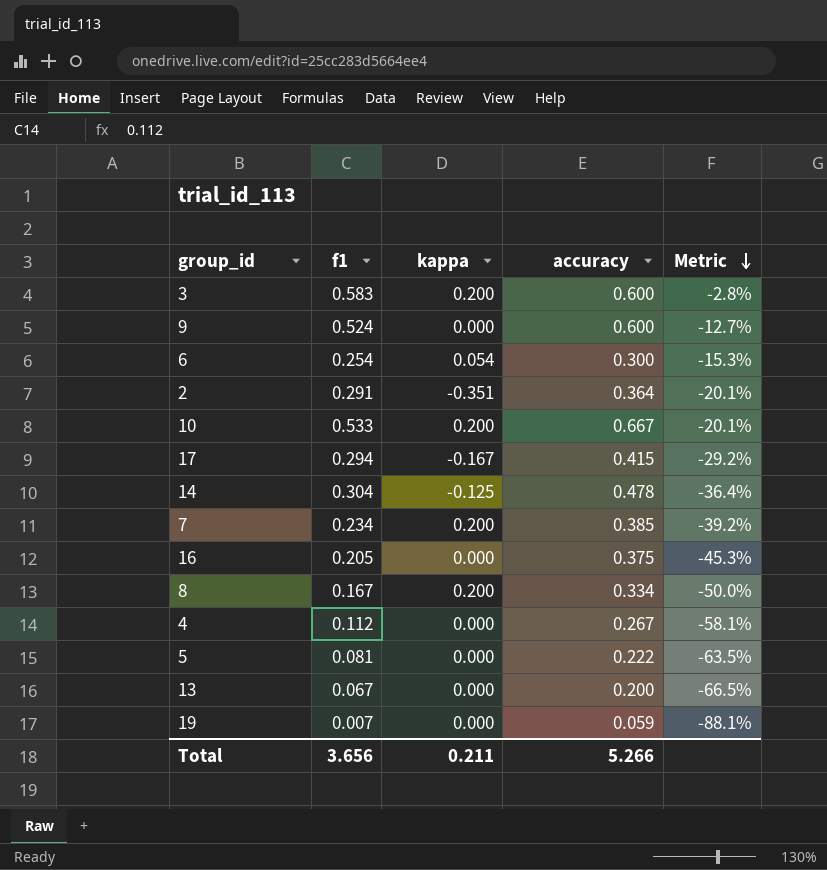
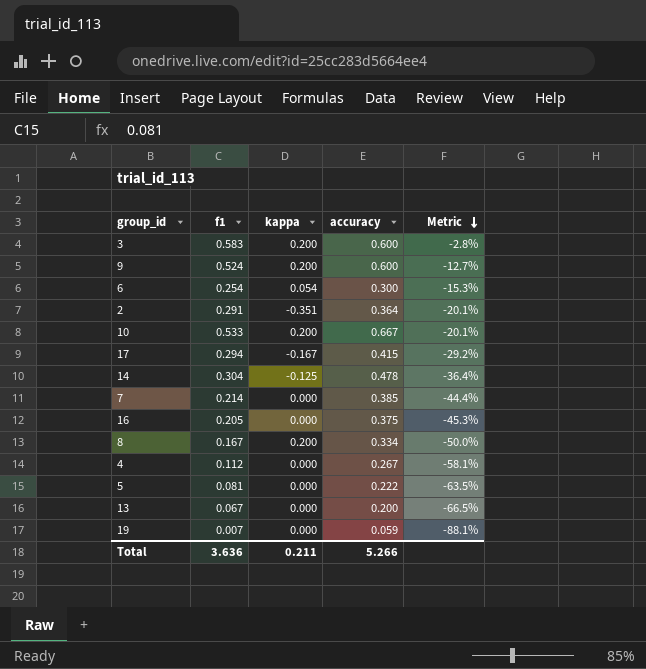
9 | kappa: 0.000 -> 0.200
7 | f1: 0.234 -> 0.214
7 | kappa: 0.200 -> 0.000
7 | Metric: -39.2% -> -44.4%
Total | f1: 3.656 -> 3.636

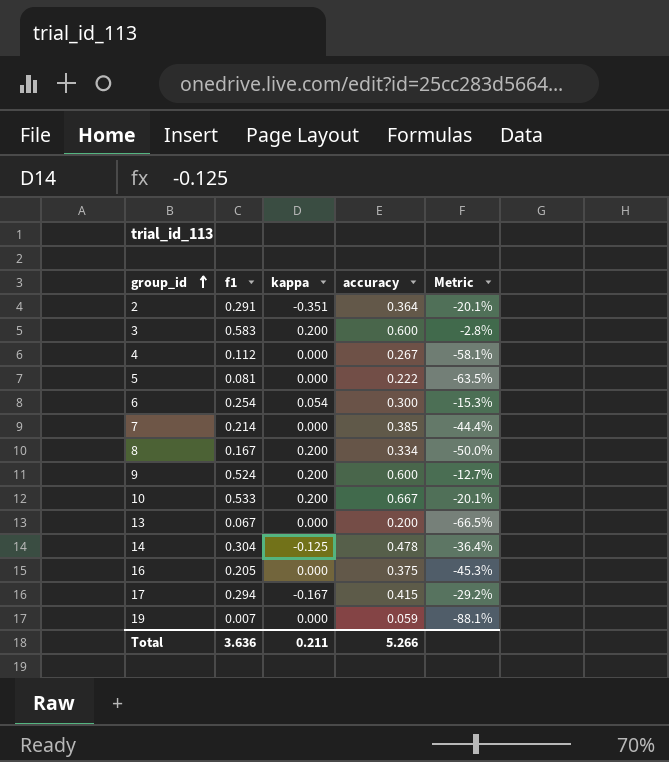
row order: Metric descending -> group_id ascending

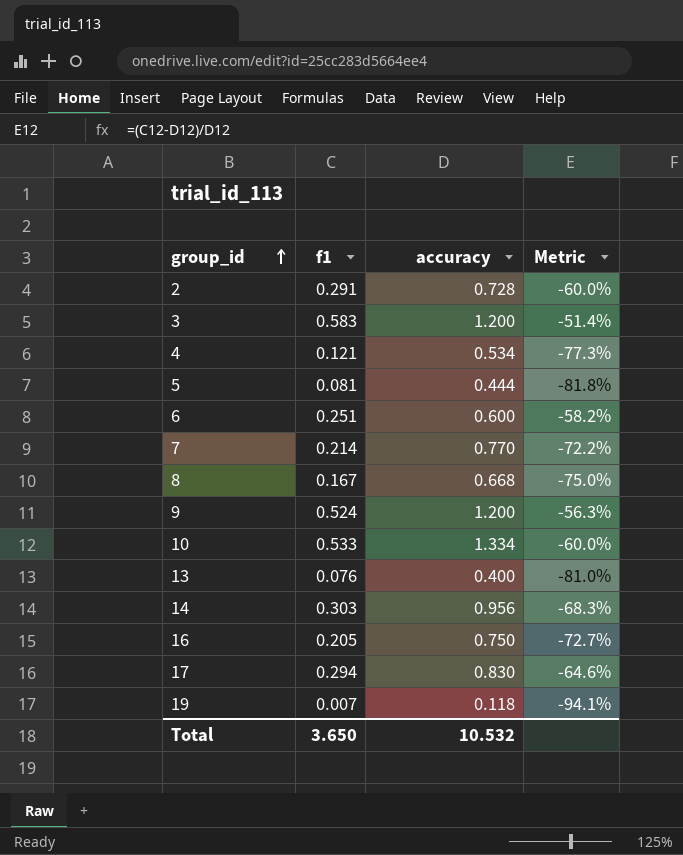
column kappa | position: 3 -> none
2 | accuracy: 0.364 -> 0.728
2 | Metric: -20.1% -> -60.0%
3 | accuracy: 0.600 -> 1.200
3 | Metric: -2.8% -> -51.4%
4 | f1: 0.112 -> 0.121
4 | accuracy: 0.267 -> 0.534
4 | Metric: -58.1% -> -77.3%
5 | accuracy: 0.222 -> 0.444
5 | Metric: -63.5% -> -81.8%
6 | f1: 0.254 -> 0.251
6 | accuracy: 0.300 -> 0.600
6 | Metric: -15.3% -> -58.2%
7 | accuracy: 0.385 -> 0.770
7 | Metric: -44.4% -> -72.2%
8 | accuracy: 0.334 -> 0.668
8 | Metric: -50.0% -> -75.0%
9 | accuracy: 0.600 -> 1.200
9 | Metric: -12.7% -> -56.3%
10 | accuracy: 0.667 -> 1.334
10 | Metric: -20.1% -> -60.0%
13 | f1: 0.067 -> 0.076
13 | accuracy: 0.200 -> 0.400
13 | Metric: -66.5% -> -81.0%
14 | f1: 0.304 -> 0.303
14 | accuracy: 0.478 -> 0.956
14 | Metric: -36.4% -> -68.3%
16 | accuracy: 0.375 -> 0.750
16 | Metric: -45.3% -> -72.7%
17 | accuracy: 0.415 -> 0.830
17 | Metric: -29.2% -> -64.6%
19 | accuracy: 0.059 -> 0.118
19 | Metric: -88.1% -> -94.1%
Total | f1: 3.636 -> 3.650
Total | accuracy: 5.266 -> 10.532

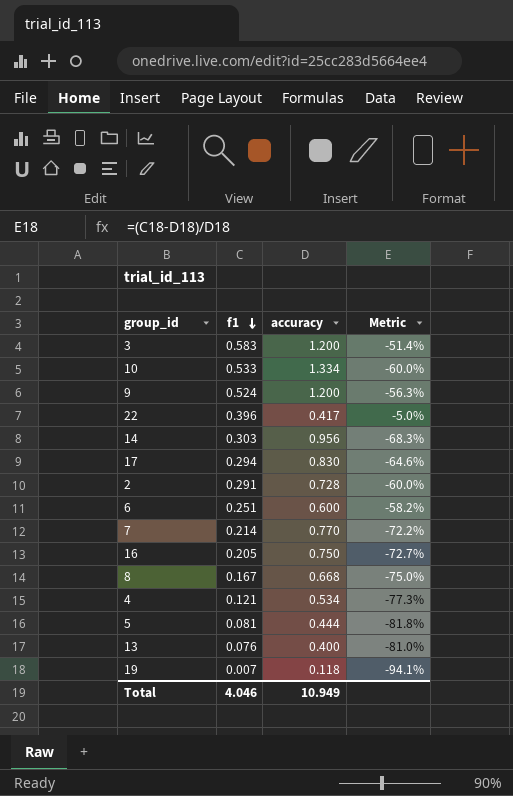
row order: group_id ascending -> f1 descending
row 22: none -> 0.396 | 0.417 | -5.0%
Total | f1: 3.650 -> 4.046
Total | accuracy: 10.532 -> 10.949

